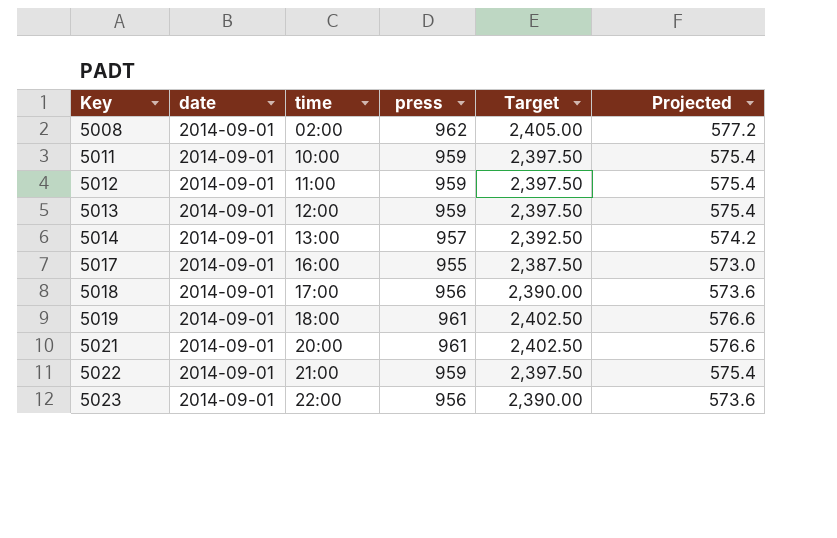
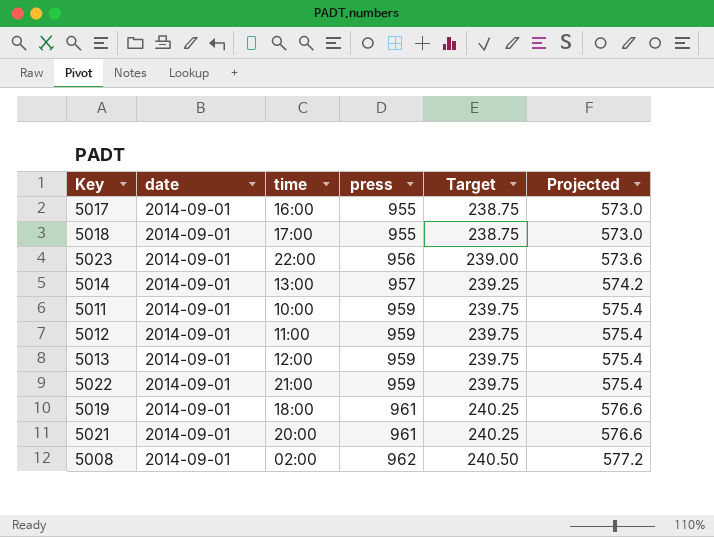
row order: Key ascending -> press ascending
column Target | formula: [press] * 2.5 -> [press] * 0.25
5018 | press: 956 -> 955
5018 | Projected: 573.6 -> 573.0

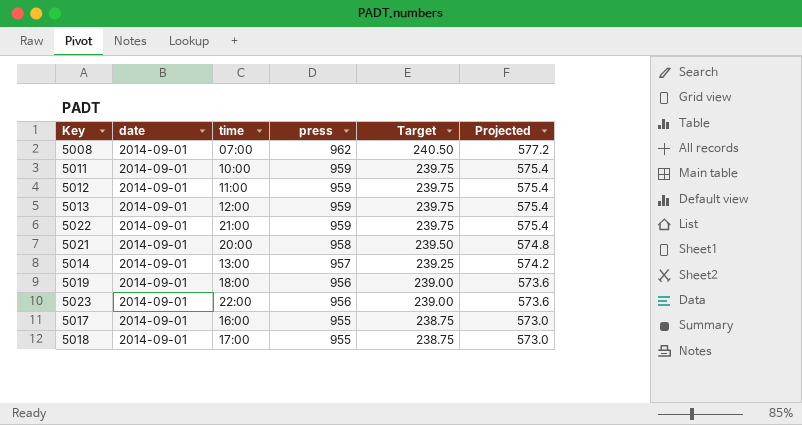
row order: press ascending -> press descending
5008 | time: 02:00 -> 07:00
5021 | press: 961 -> 958
5021 | Target: 240.25 -> 239.50
5021 | Projected: 576.6 -> 574.8
5019 | press: 961 -> 956
5019 | Target: 240.25 -> 239.00
5019 | Projected: 576.6 -> 573.6

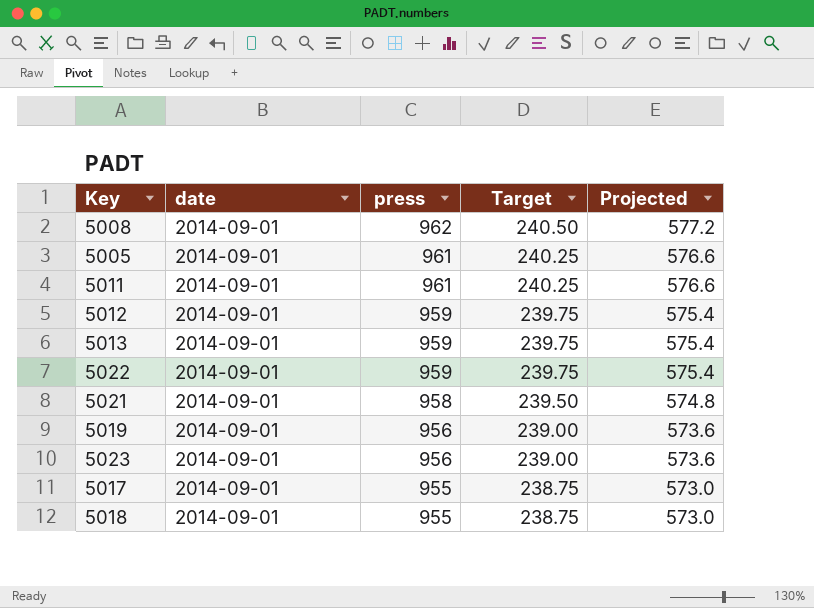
column time | position: 3 -> none
row 5014: 2014-09-01 | 13:00 | 957 | 239.25 | 574.2 -> none
row 5005: none -> 2014-09-01 | 961 | 240.25 | 576.6
5011 | press: 959 -> 961
5011 | Target: 239.75 -> 240.25
5011 | Projected: 575.4 -> 576.6

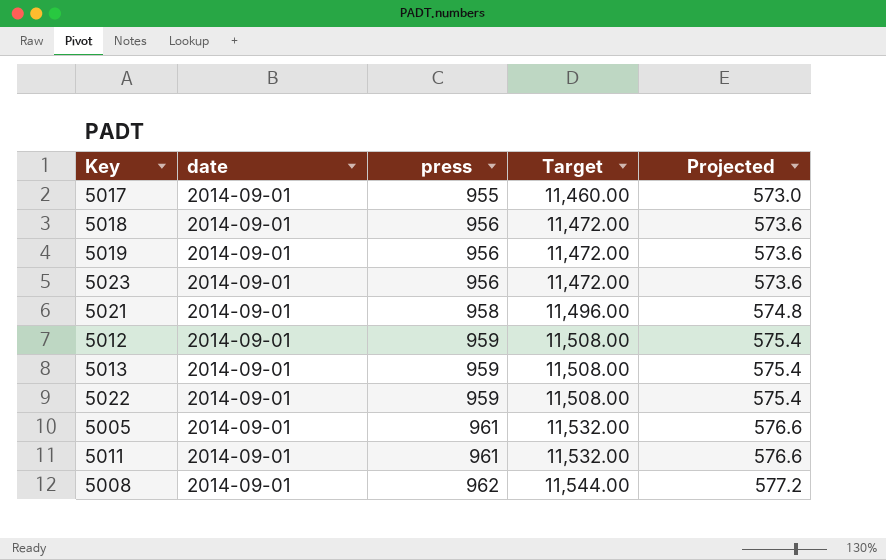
row order: press descending -> press ascending
column Target | formula: [press] * 0.25 -> [press] * 12
5018 | press: 955 -> 956
5018 | Projected: 573.0 -> 573.6

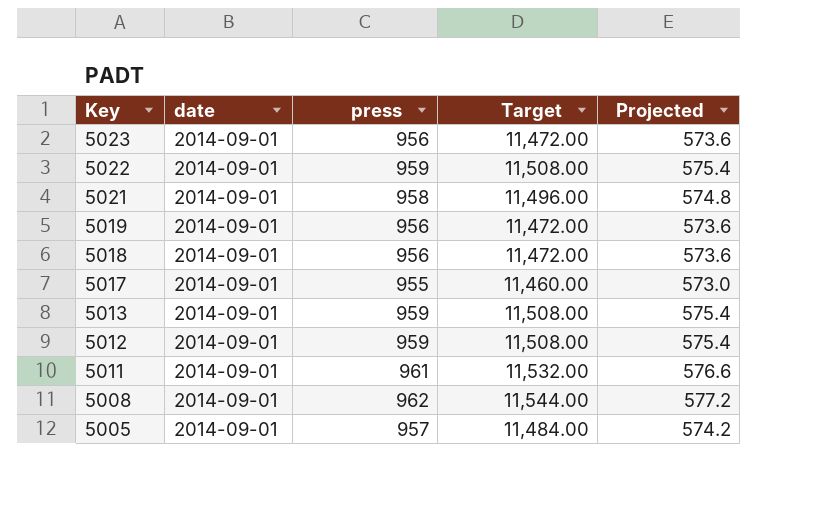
row order: press ascending -> Key descending
5005 | press: 961 -> 957
5005 | Target: 11,532.00 -> 11,484.00
5005 | Projected: 576.6 -> 574.2

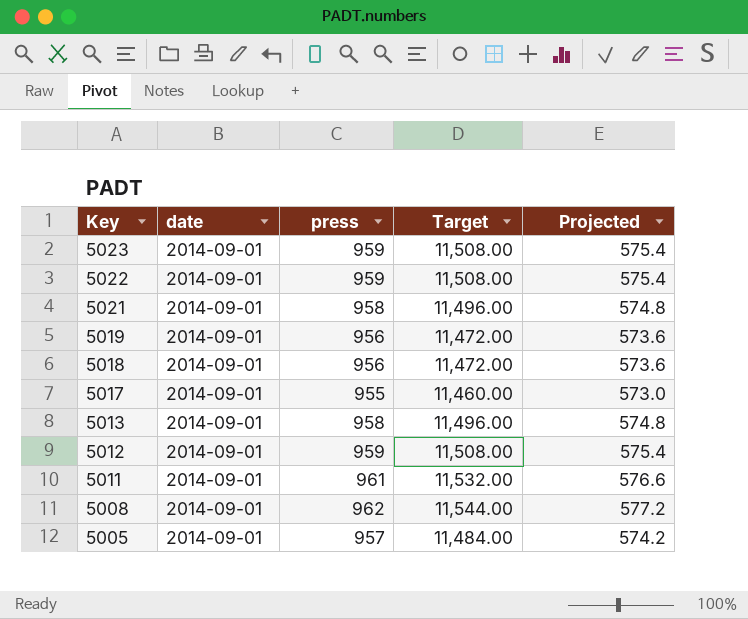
5023 | press: 956 -> 959
5023 | Target: 11,472.00 -> 11,508.00
5023 | Projected: 573.6 -> 575.4
5013 | press: 959 -> 958
5013 | Target: 11,508.00 -> 11,496.00
5013 | Projected: 575.4 -> 574.8

